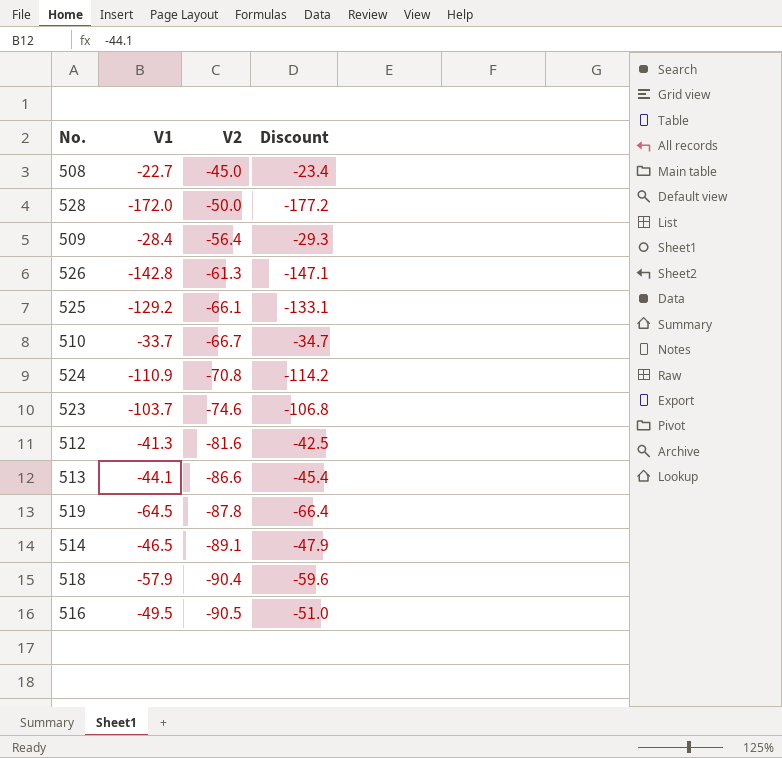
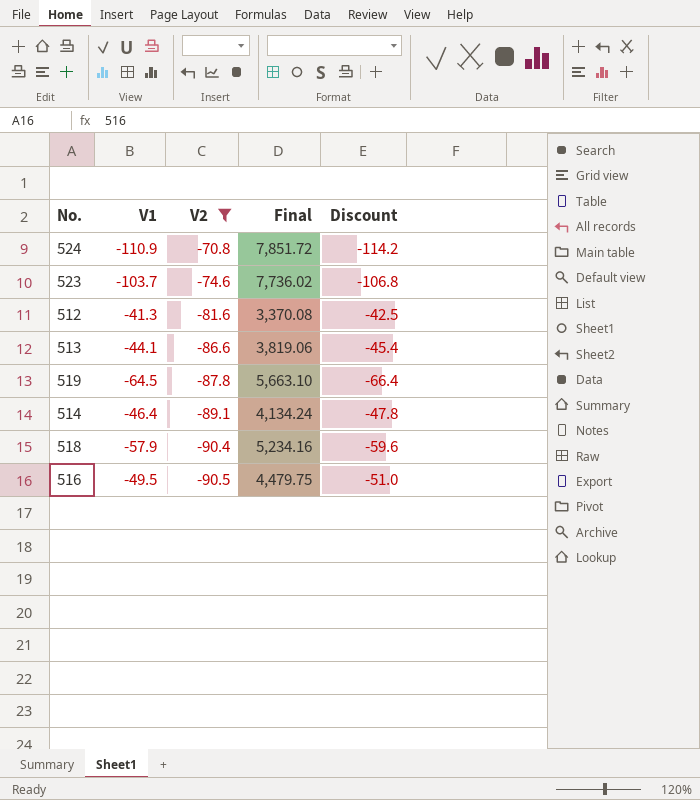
filter: none -> V2 <= -70.8
column Final | formula: none -> [V1] * [V2]
514 | V1: -46.5 -> -46.4
514 | Discount: -47.9 -> -47.8

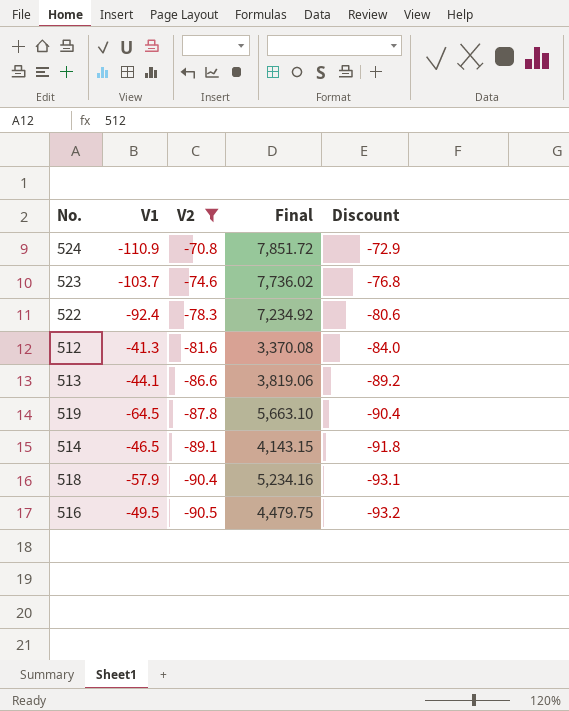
column Discount | formula: [V1] * 1.03 -> [V2] * 1.03
row 522: none -> -92.4 | -78.3 | 7,234.92 | -80.6
514 | V1: -46.4 -> -46.5
514 | Final: 4,134.24 -> 4,143.15

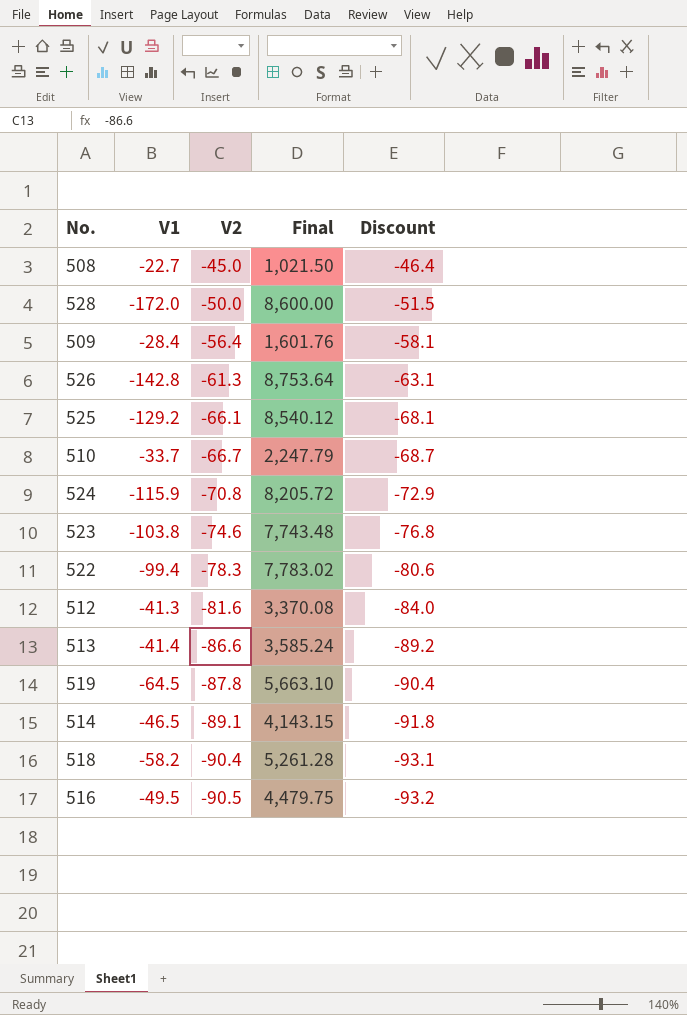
filter: V2 <= -70.8 -> none
524 | V1: -110.9 -> -115.9
524 | Final: 7,851.72 -> 8,205.72
523 | V1: -103.7 -> -103.8
523 | Final: 7,736.02 -> 7,743.48
522 | V1: -92.4 -> -99.4
522 | Final: 7,234.92 -> 7,783.02
513 | V1: -44.1 -> -41.4
513 | Final: 3,819.06 -> 3,585.24
518 | V1: -57.9 -> -58.2
518 | Final: 5,234.16 -> 5,261.28

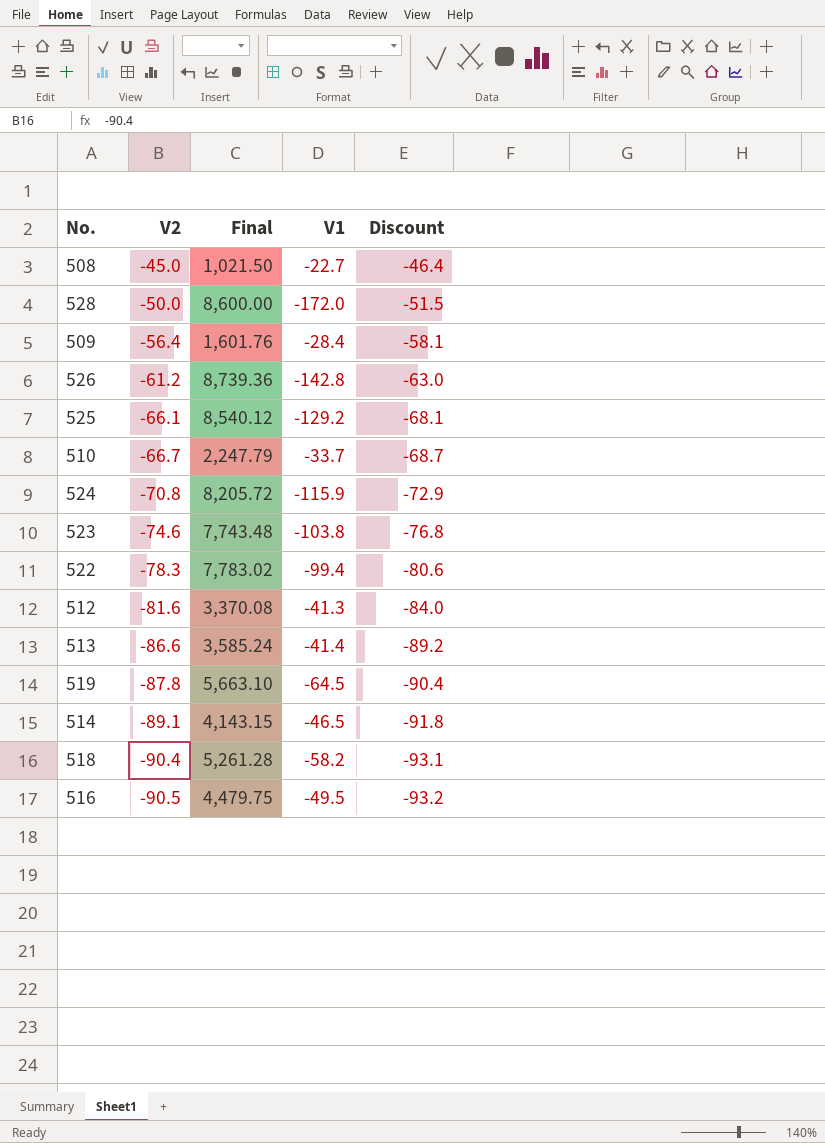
column V1 | position: 2 -> 4
526 | V2: -61.3 -> -61.2
526 | Final: 8,753.64 -> 8,739.36
526 | Discount: -63.1 -> -63.0

